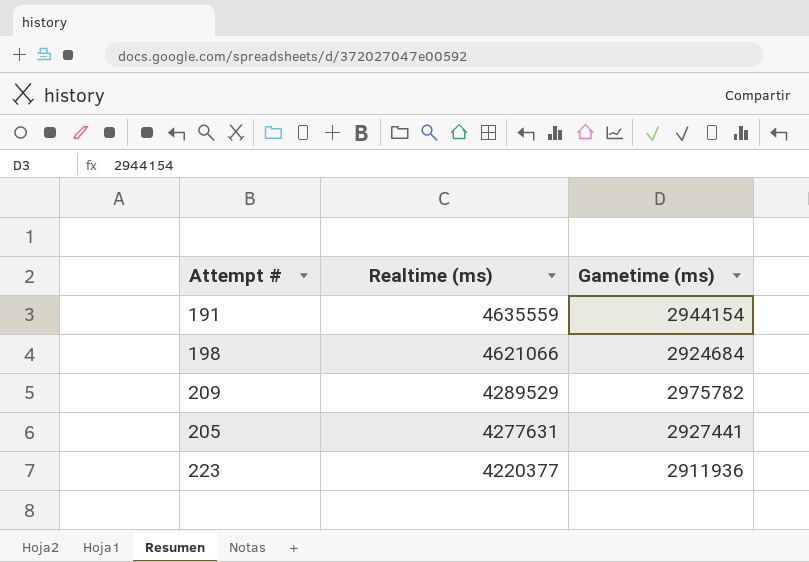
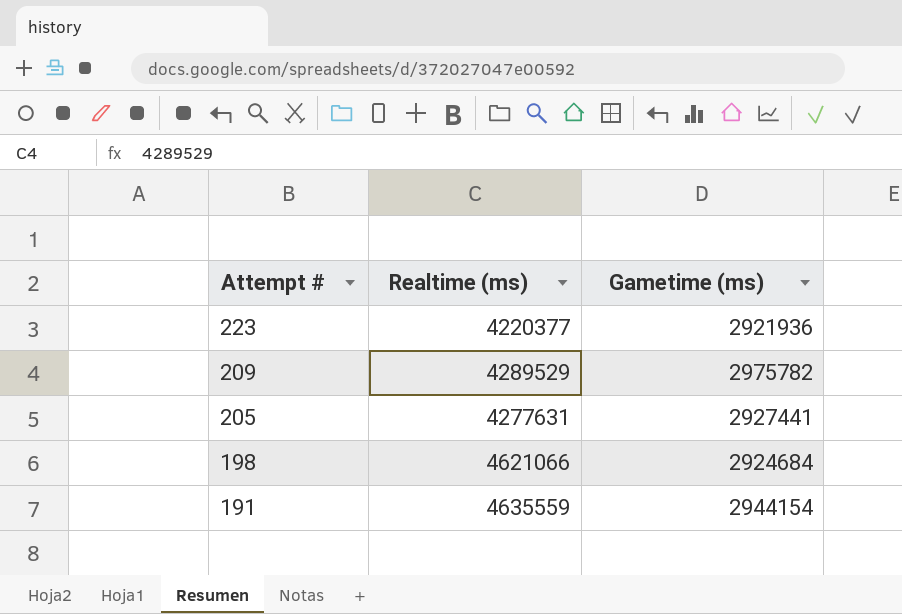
row order: Realtime (ms) descending -> Attempt # descending
223 | Gametime (ms): 2911936 -> 2921936

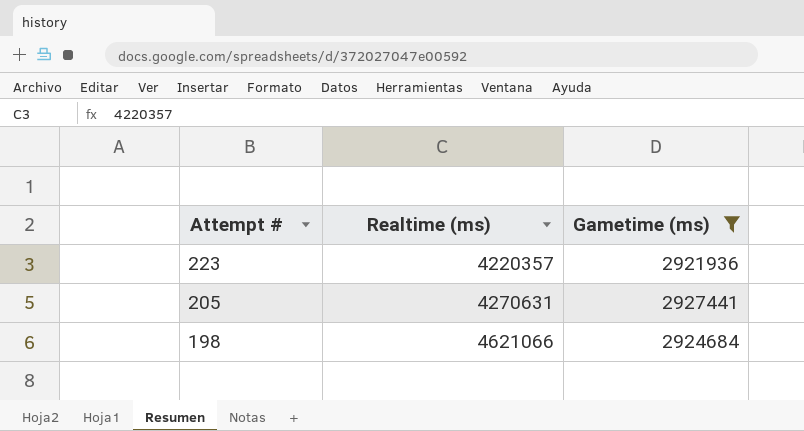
filter: none -> Gametime (ms) <= 2927441
223 | Realtime (ms): 4220377 -> 4220357
205 | Realtime (ms): 4277631 -> 4270631

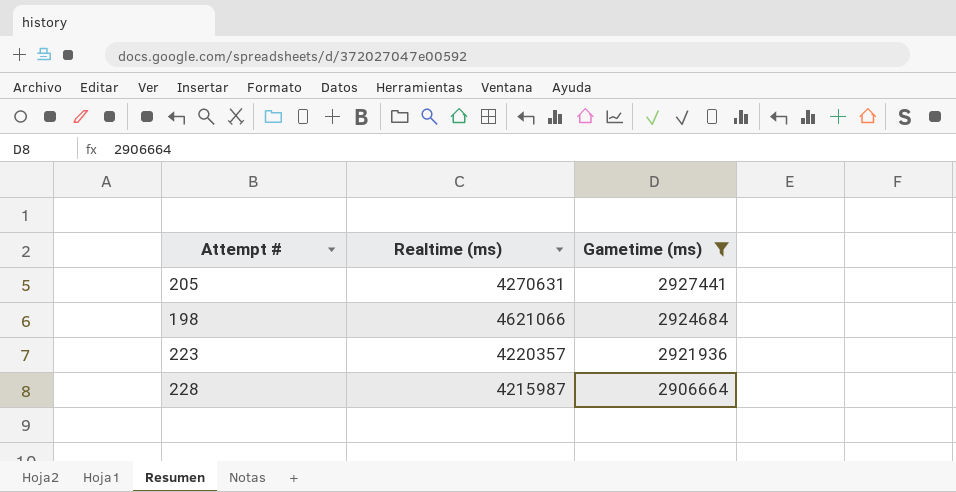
row order: Attempt # descending -> Gametime (ms) descending
row 228: none -> 4215987 | 2906664

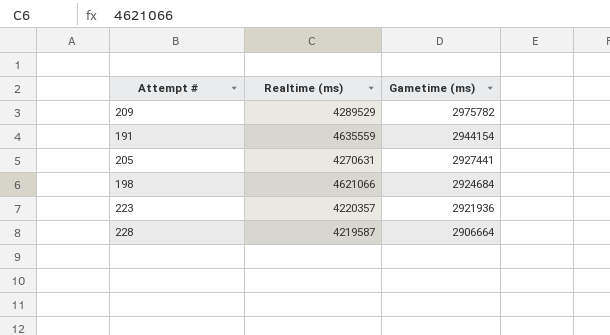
filter: Gametime (ms) <= 2927441 -> none
228 | Realtime (ms): 4215987 -> 4219587

